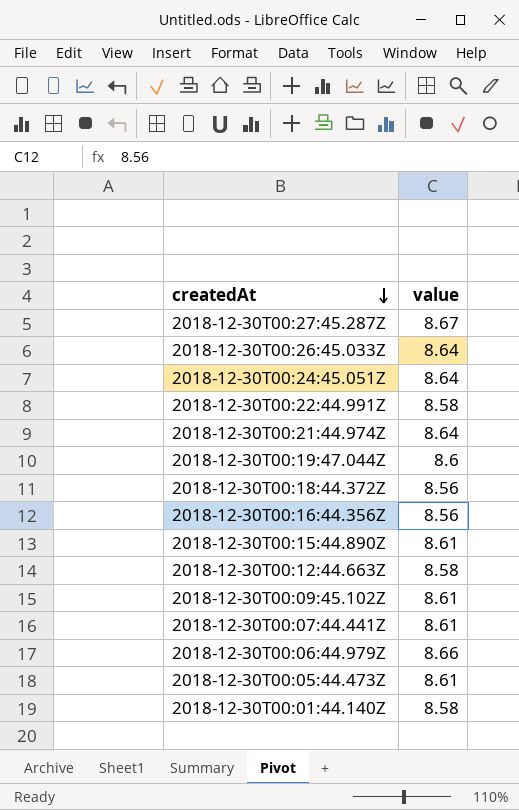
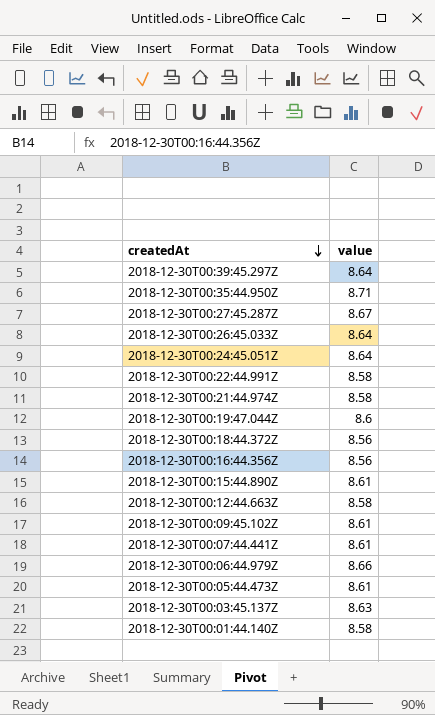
row 2018-12-30T00:39:45.297Z: none -> 8.64
row 2018-12-30T00:35:44.950Z: none -> 8.71
2018-12-30T00:21:44.974Z | value: 8.64 -> 8.58
row 2018-12-30T00:03:45.137Z: none -> 8.63

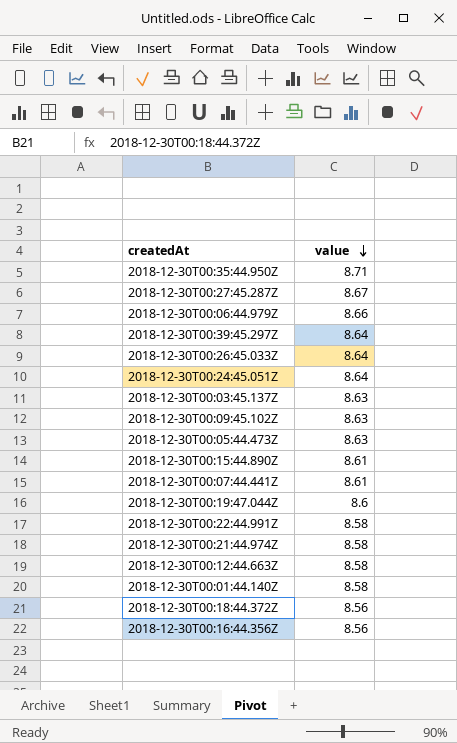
row order: createdAt descending -> value descending
2018-12-30T00:09:45.102Z | value: 8.61 -> 8.63
2018-12-30T00:05:44.473Z | value: 8.61 -> 8.63

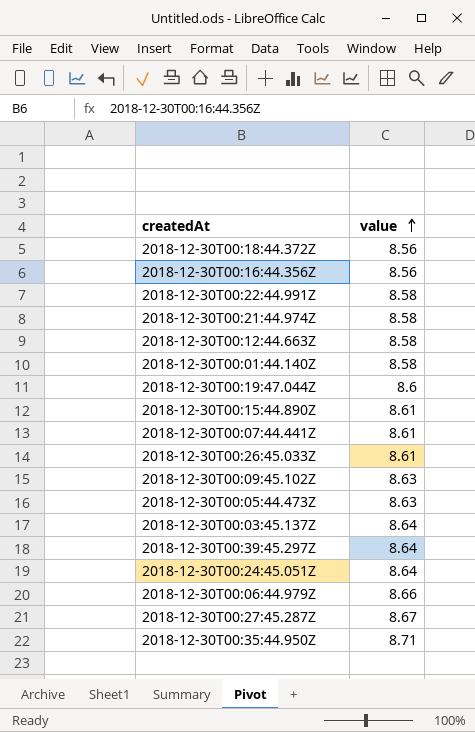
row order: value descending -> value ascending
2018-12-30T00:26:45.033Z | value: 8.64 -> 8.61
2018-12-30T00:03:45.137Z | value: 8.63 -> 8.64

